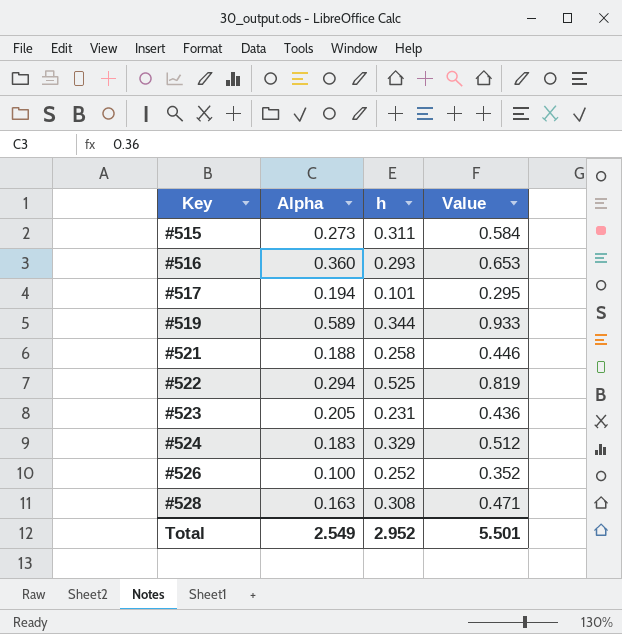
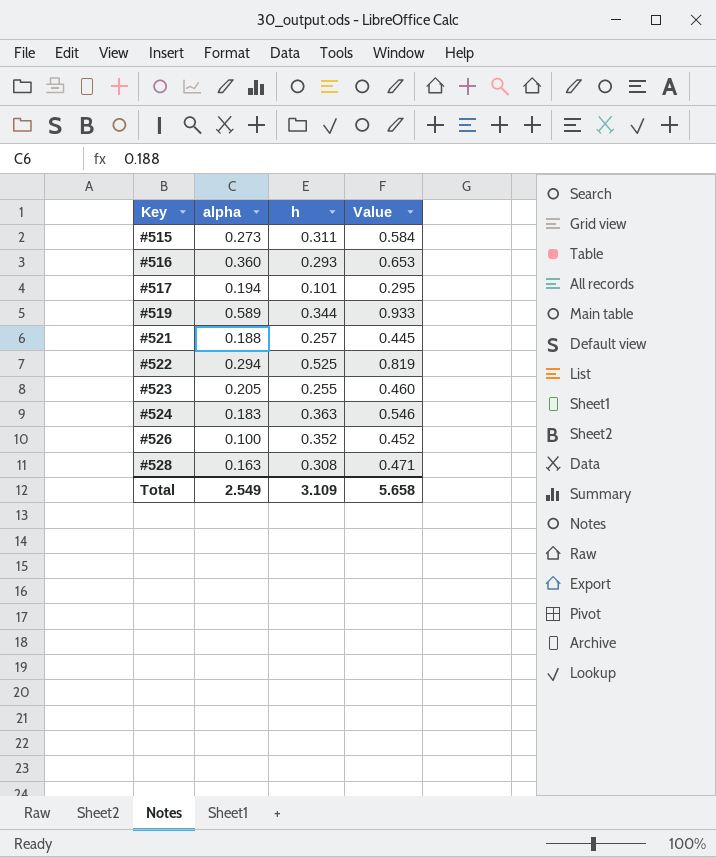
column name: Alpha -> alpha
#521 | h: 0.258 -> 0.257
#521 | Value: 0.446 -> 0.445
#523 | h: 0.231 -> 0.255
#523 | Value: 0.436 -> 0.460
#524 | h: 0.329 -> 0.363
#524 | Value: 0.512 -> 0.546
#526 | h: 0.252 -> 0.352
#526 | Value: 0.352 -> 0.452
Total | h: 2.952 -> 3.109
Total | Value: 5.501 -> 5.658

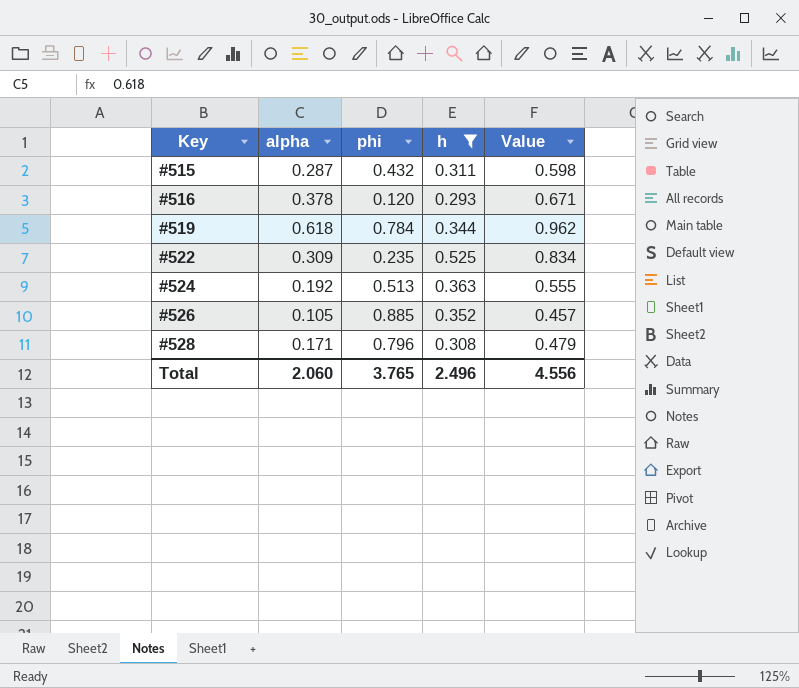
filter: none -> h >= 0.293
column phi | position: none -> 3
#515 | alpha: 0.273 -> 0.287
#515 | Value: 0.584 -> 0.598
#516 | alpha: 0.360 -> 0.378
#516 | Value: 0.653 -> 0.671
#519 | alpha: 0.589 -> 0.618
#519 | Value: 0.933 -> 0.962
#522 | alpha: 0.294 -> 0.309
#522 | Value: 0.819 -> 0.834
#524 | alpha: 0.183 -> 0.192
#524 | Value: 0.546 -> 0.555
#526 | alpha: 0.100 -> 0.105
#526 | Value: 0.452 -> 0.457
#528 | alpha: 0.163 -> 0.171
#528 | Value: 0.471 -> 0.479
Total | alpha: 2.549 -> 2.060
Total | h: 3.109 -> 2.496
Total | Value: 5.658 -> 4.556

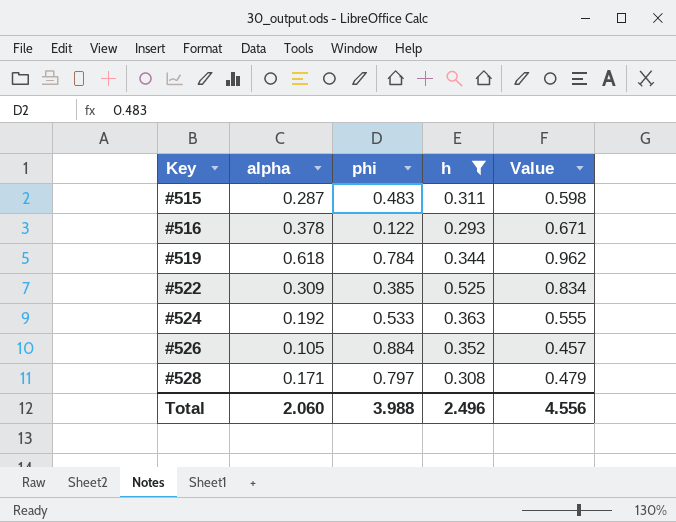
#515 | phi: 0.432 -> 0.483
#516 | phi: 0.120 -> 0.122
#522 | phi: 0.235 -> 0.385
#524 | phi: 0.513 -> 0.533
#526 | phi: 0.885 -> 0.884
#528 | phi: 0.796 -> 0.797
Total | phi: 3.765 -> 3.988

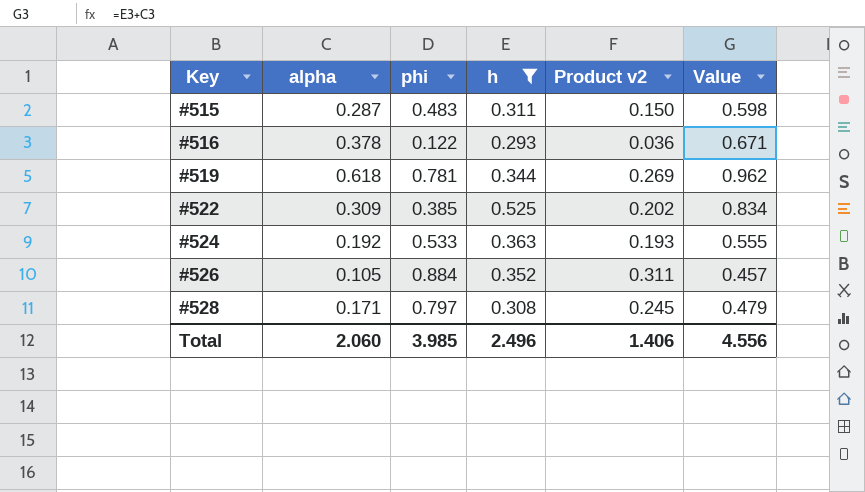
column Product v2 | formula: none -> [phi] * [h]
#519 | phi: 0.784 -> 0.781
Total | phi: 3.988 -> 3.985

